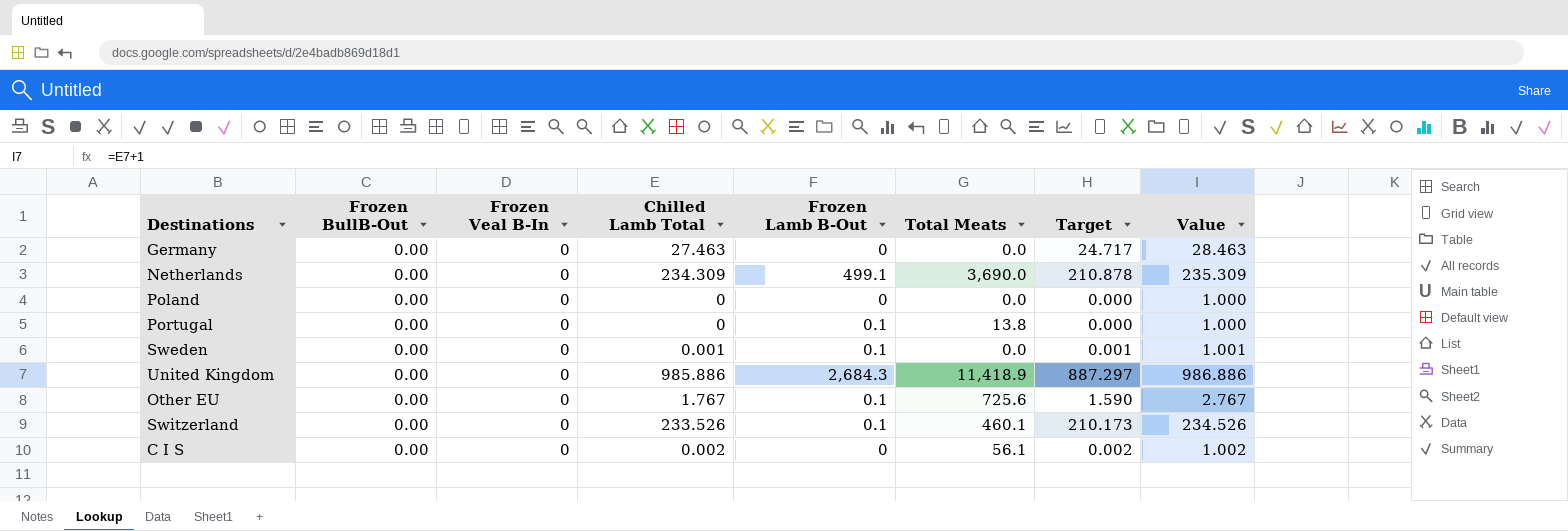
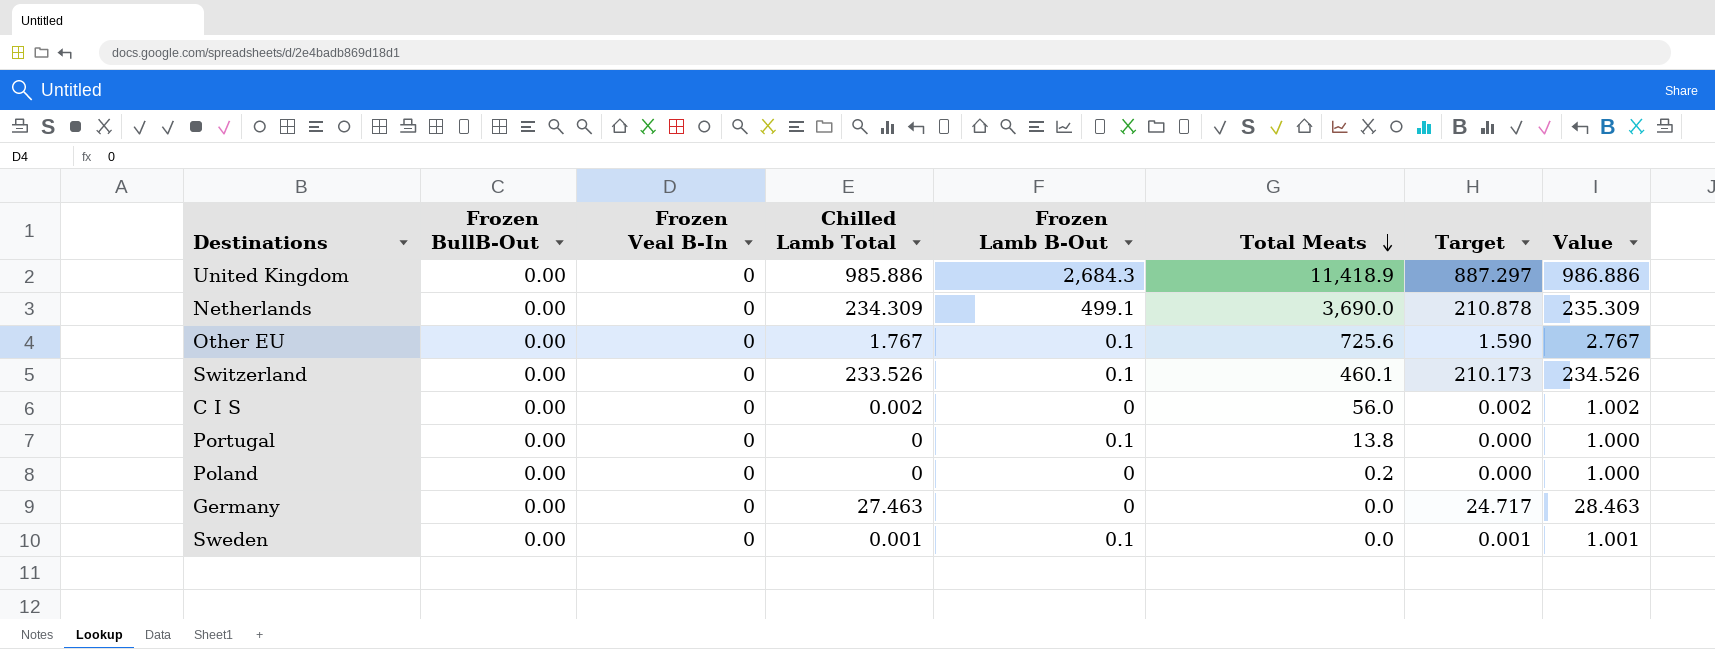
row order: none -> Total Meats descending
C I S | Total Meats: 56.1 -> 56.0
Poland | Total Meats: 0.0 -> 0.2

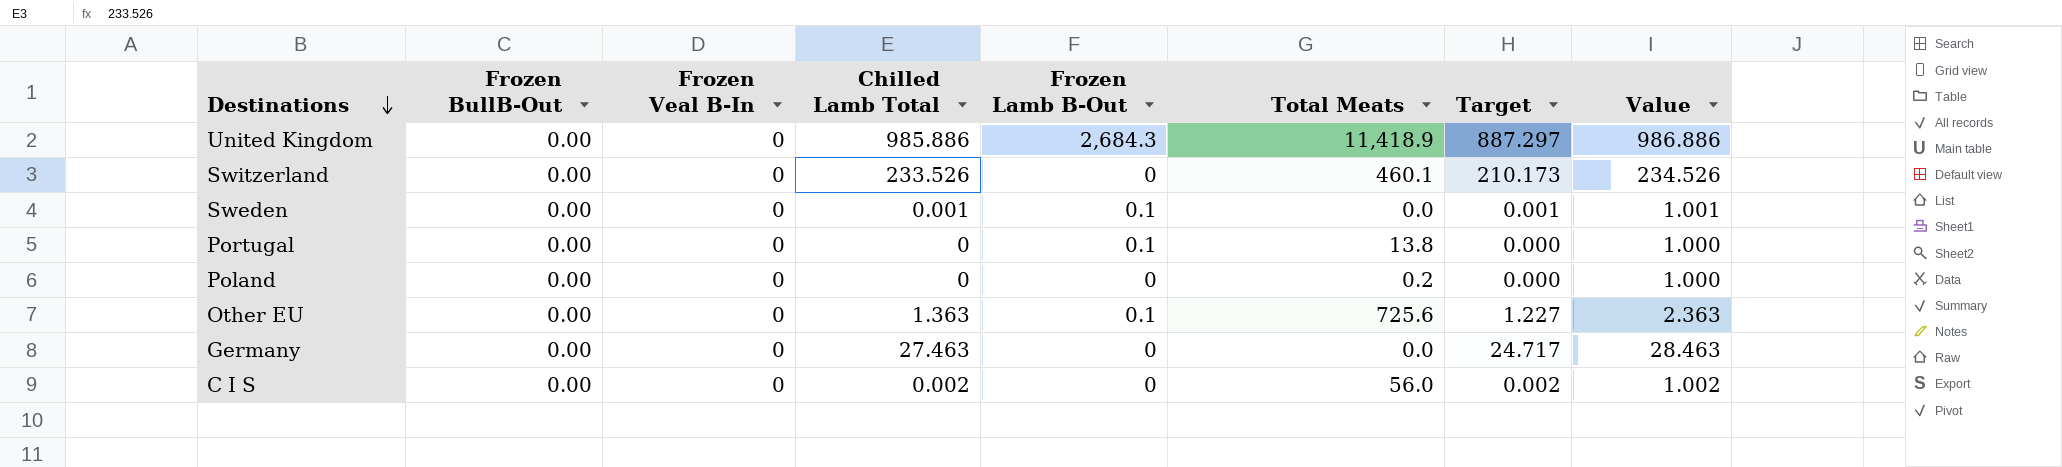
row order: Total Meats descending -> Destinations descending
row Netherlands: 0.00 | 0 | 234.309 | 499.1 | 3,690.0 | 210.878 | 235.309 -> none
Switzerland | Frozen Lamb B-Out: 0.1 -> 0
Other EU | Chilled Lamb Total: 1.767 -> 1.363
Other EU | Target: 1.590 -> 1.227
Other EU | Value: 2.767 -> 2.363

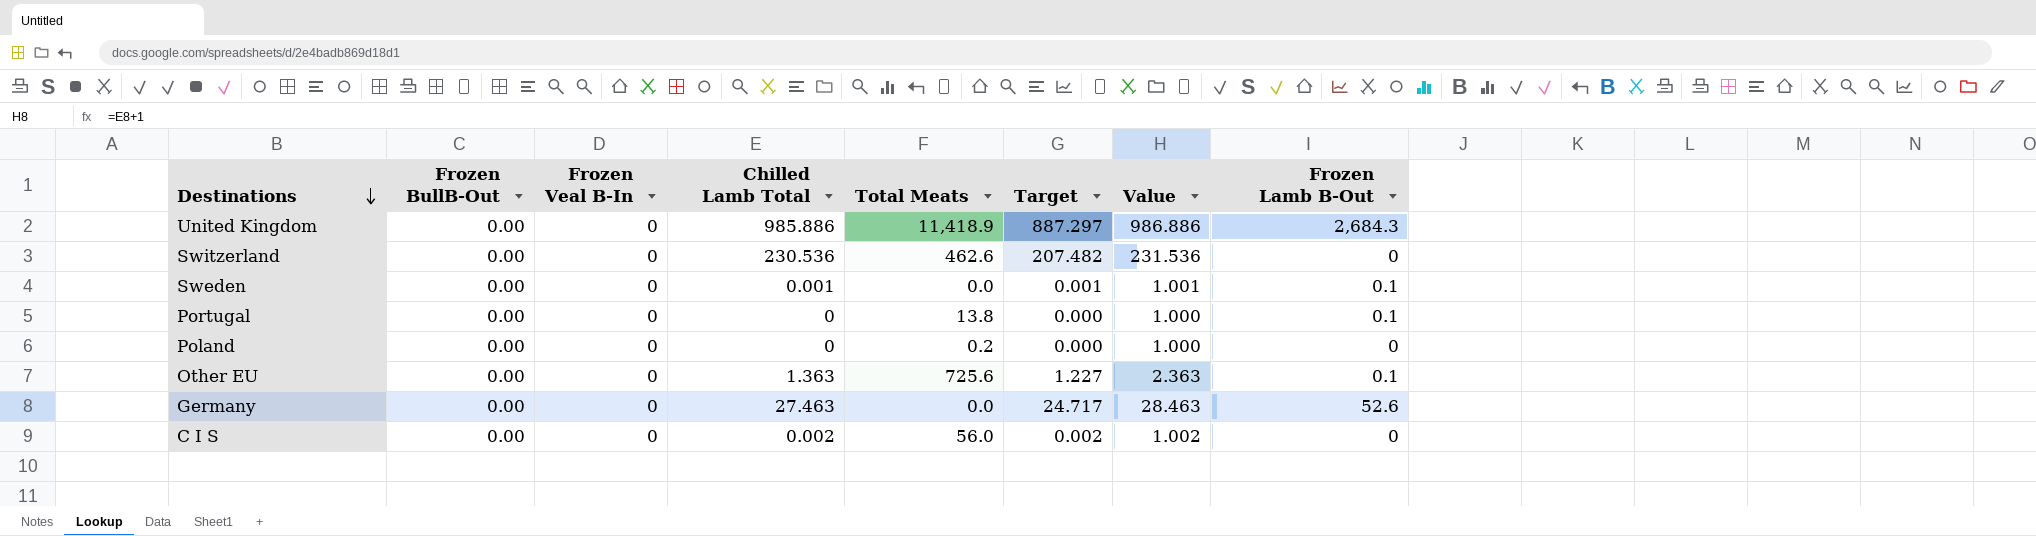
column Frozen Lamb B-Out | position: 5 -> 8
Switzerland | Chilled Lamb Total: 233.526 -> 230.536
Switzerland | Total Meats: 460.1 -> 462.6
Switzerland | Target: 210.173 -> 207.482
Switzerland | Value: 234.526 -> 231.536
Germany | Frozen Lamb B-Out: 0 -> 52.6

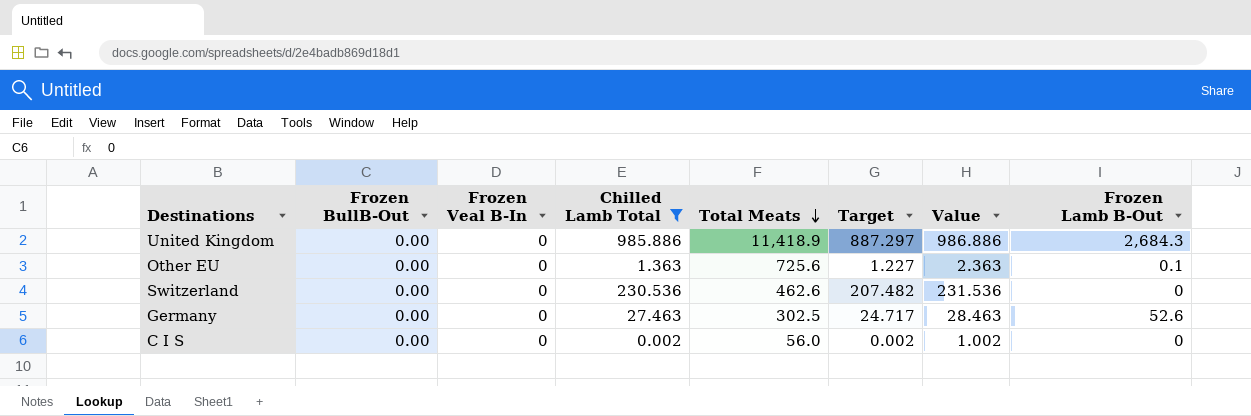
filter: none -> Chilled Lamb Total >= 0.002
row order: Destinations descending -> Total Meats descending
Germany | Total Meats: 0.0 -> 302.5

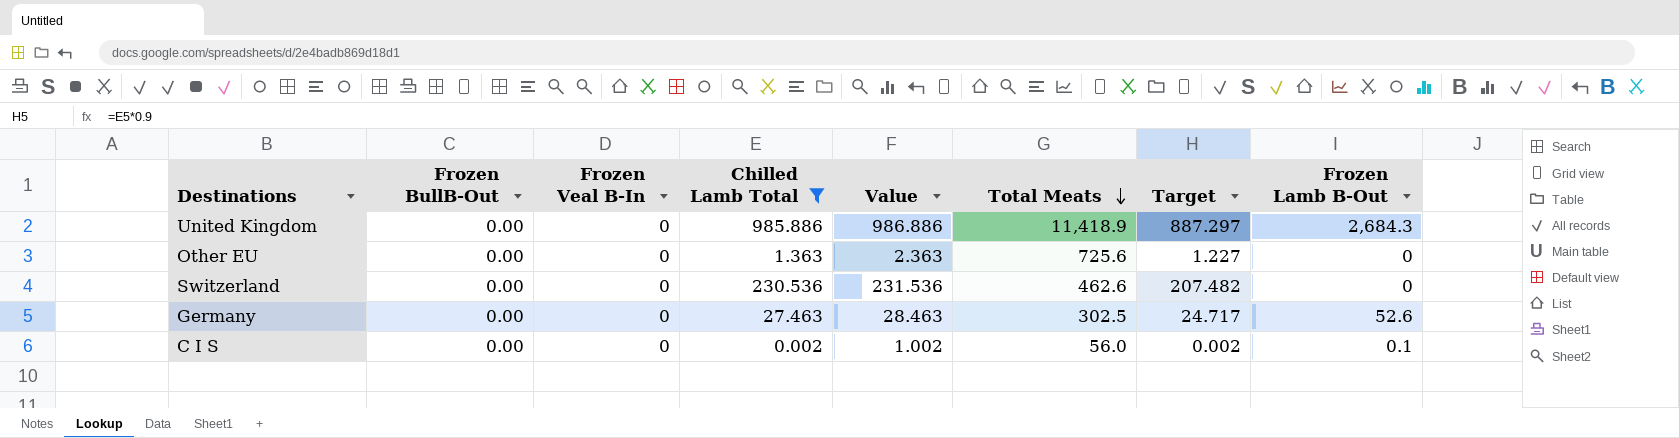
column Value | position: 7 -> 5
Other EU | Frozen Lamb B-Out: 0.1 -> 0
C I S | Frozen Lamb B-Out: 0 -> 0.1

